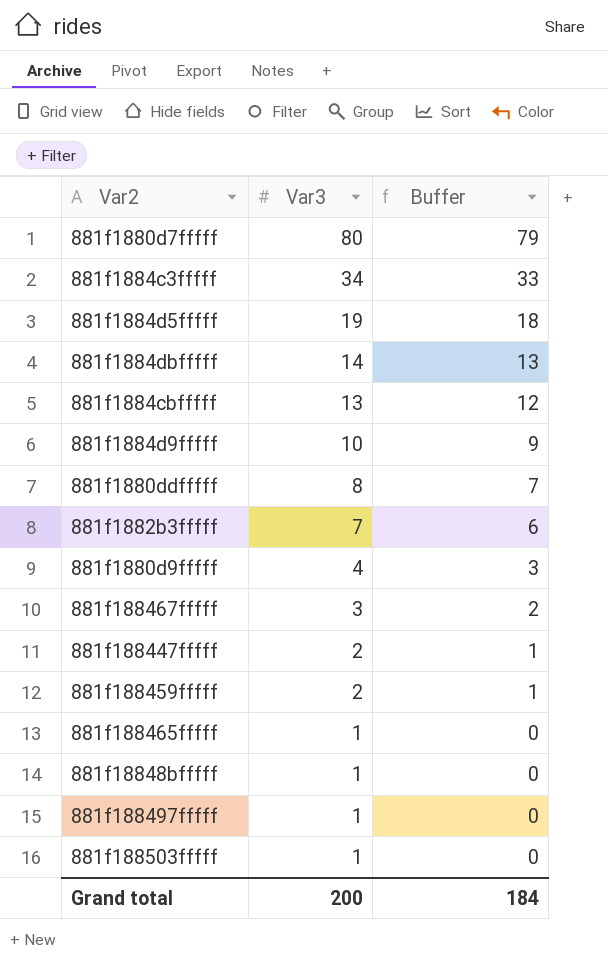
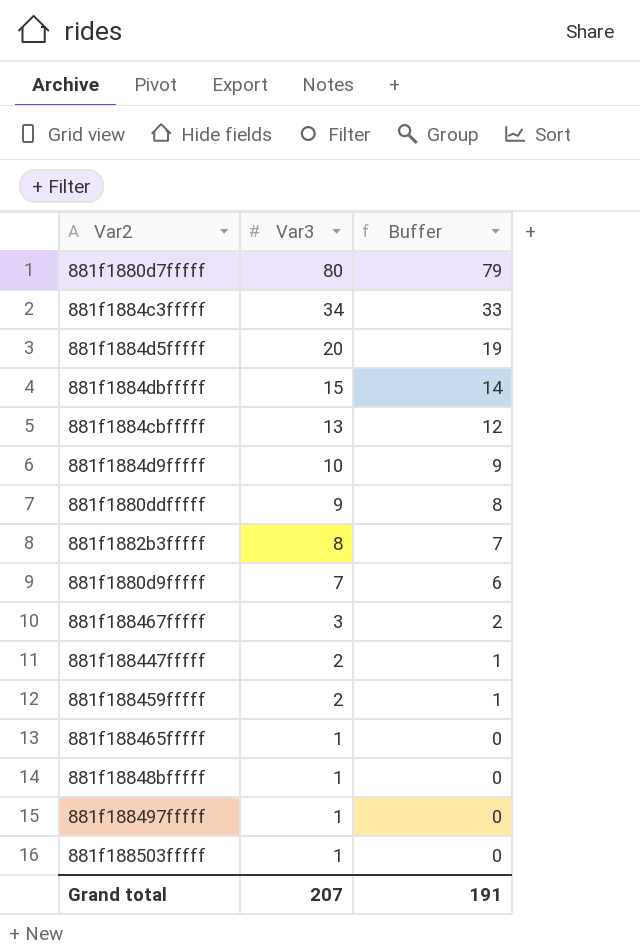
881f1884d5fffff | Var3: 19 -> 20
881f1884d5fffff | Buffer: 18 -> 19
881f1884dbfffff | Var3: 14 -> 15
881f1884dbfffff | Buffer: 13 -> 14
881f1880ddfffff | Var3: 8 -> 9
881f1880ddfffff | Buffer: 7 -> 8
881f1882b3fffff | Var3: 7 -> 8
881f1882b3fffff | Buffer: 6 -> 7
881f1880d9fffff | Var3: 4 -> 7
881f1880d9fffff | Buffer: 3 -> 6
Grand total | Var3: 200 -> 207
Grand total | Buffer: 184 -> 191

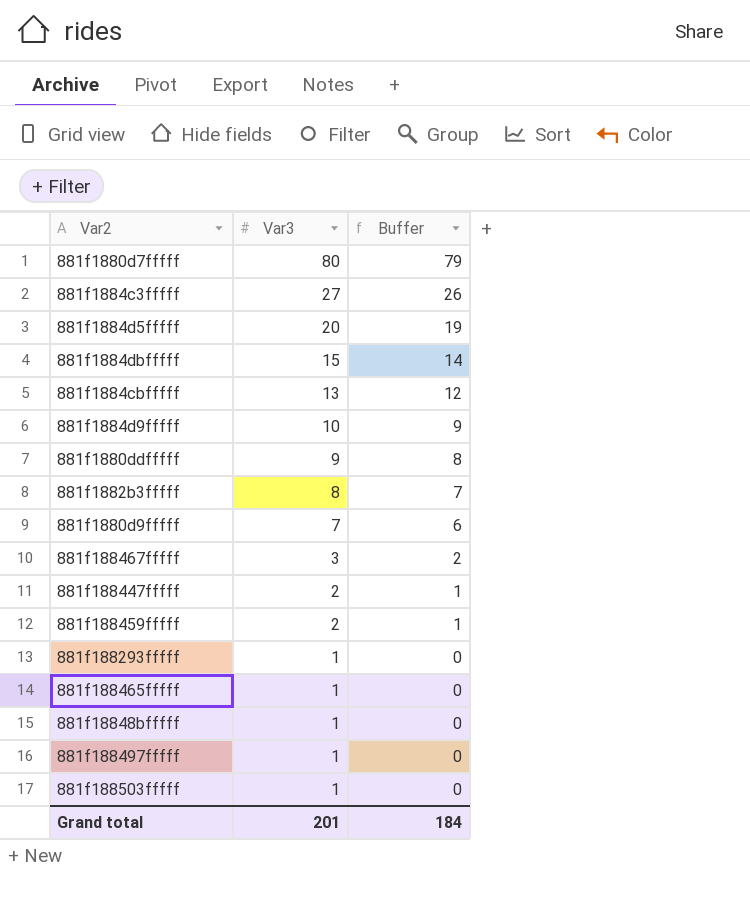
881f1884c3fffff | Var3: 34 -> 27
881f1884c3fffff | Buffer: 33 -> 26
row 881f188293fffff: none -> 1 | 0
Grand total | Var3: 207 -> 201
Grand total | Buffer: 191 -> 184

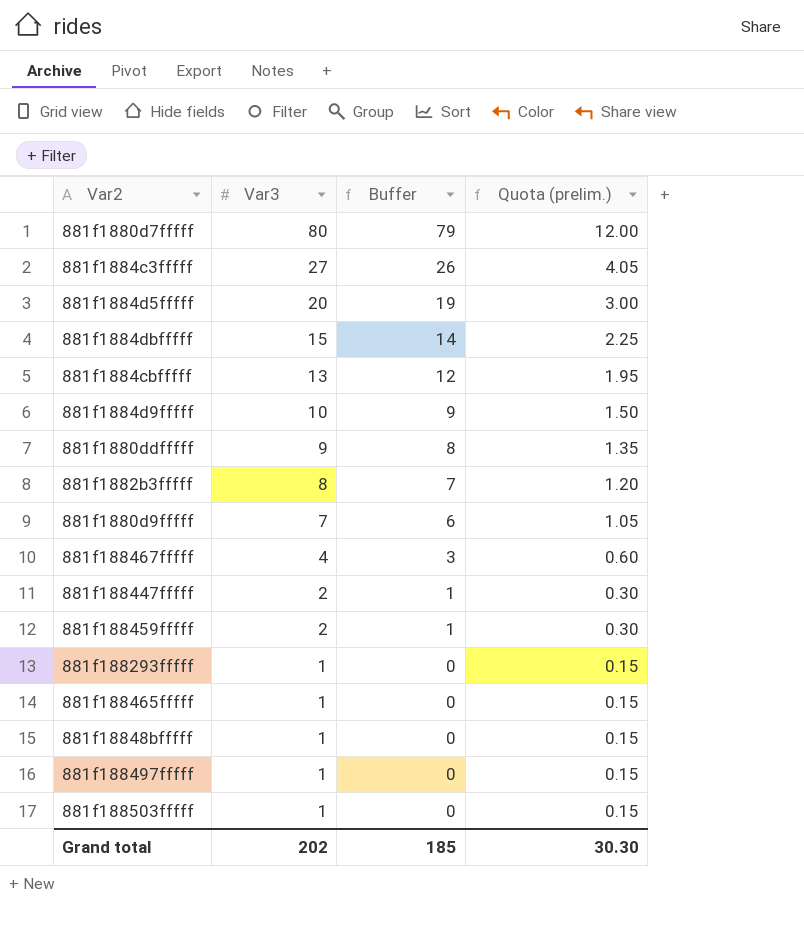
column Quota (prelim.) | formula: none -> [Var3] * 0.15
881f188467fffff | Var3: 3 -> 4
881f188467fffff | Buffer: 2 -> 3
Grand total | Var3: 201 -> 202
Grand total | Buffer: 184 -> 185

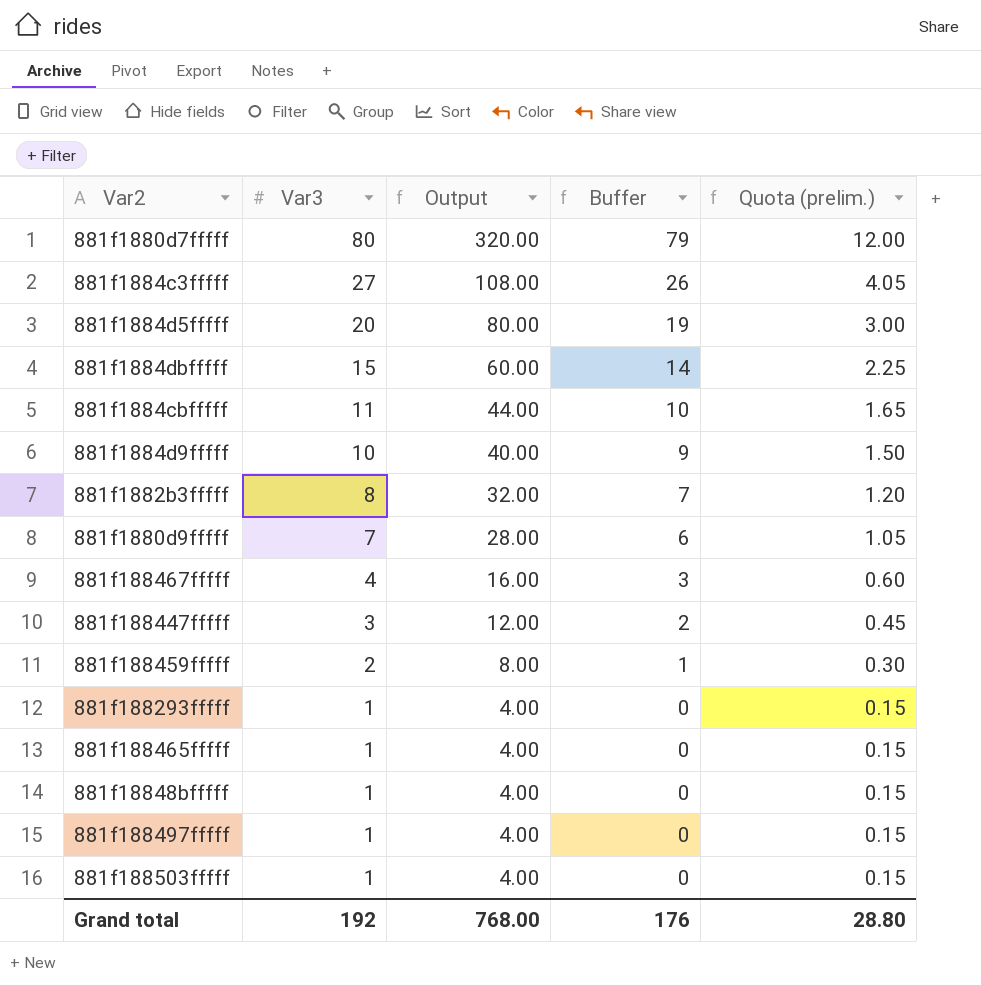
column Output | formula: none -> [Var3] * 4
row 881f1880ddfffff: 9 | 8 | 1.35 -> none
881f1884cbfffff | Var3: 13 -> 11
881f1884cbfffff | Buffer: 12 -> 10
881f1884cbfffff | Quota (prelim.): 1.95 -> 1.65
881f188447fffff | Var3: 2 -> 3
881f188447fffff | Buffer: 1 -> 2
881f188447fffff | Quota (prelim.): 0.30 -> 0.45
Grand total | Var3: 202 -> 192
Grand total | Buffer: 185 -> 176
Grand total | Quota (prelim.): 30.30 -> 28.80

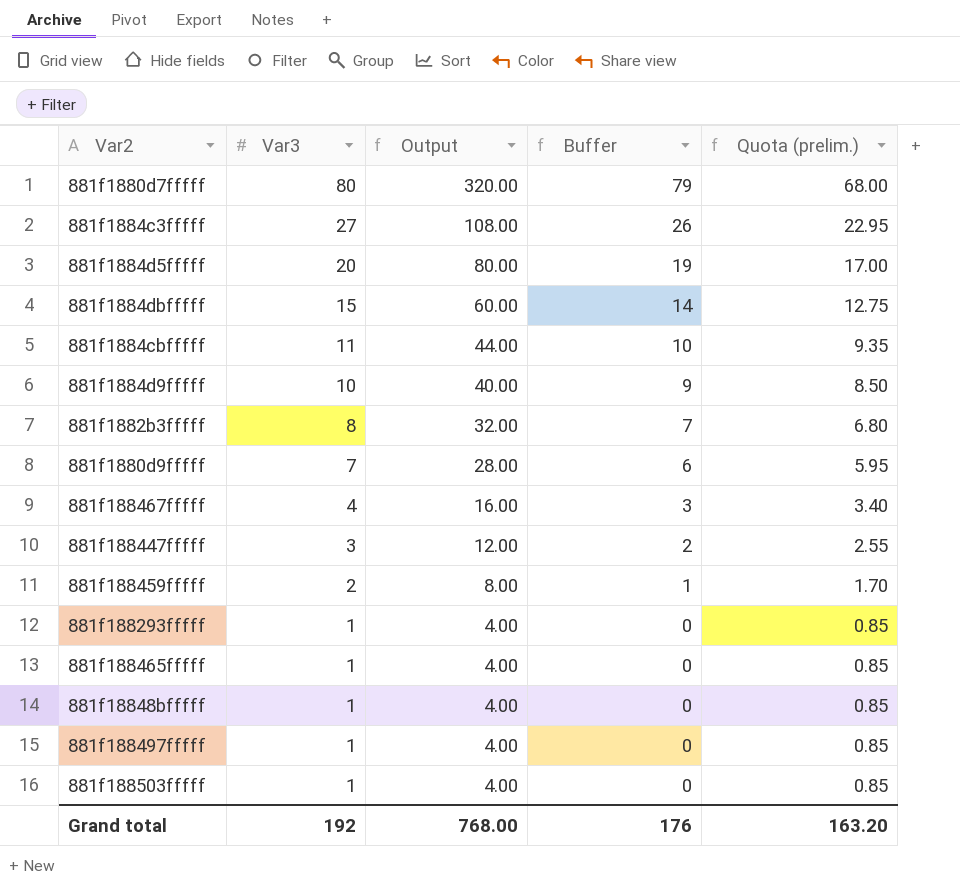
column Quota (prelim.) | formula: [Var3] * 0.15 -> [Var3] * 0.85
Grand total | Quota (prelim.): 28.80 -> 163.20

